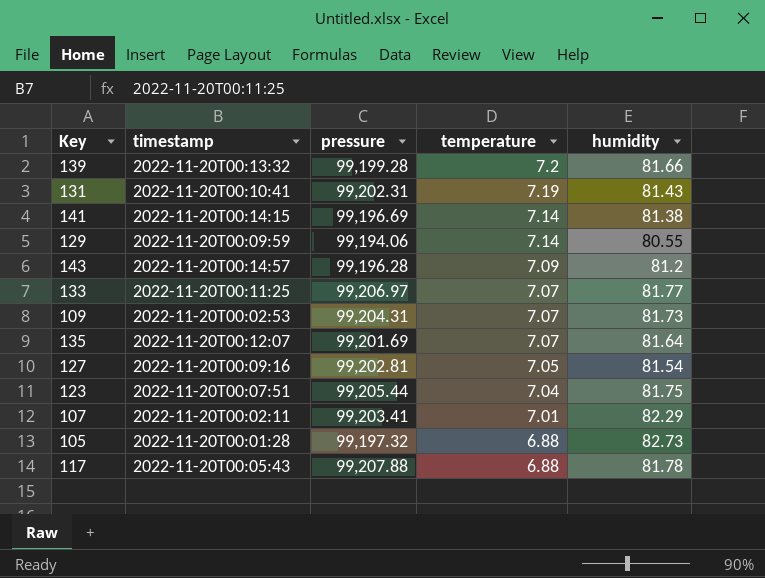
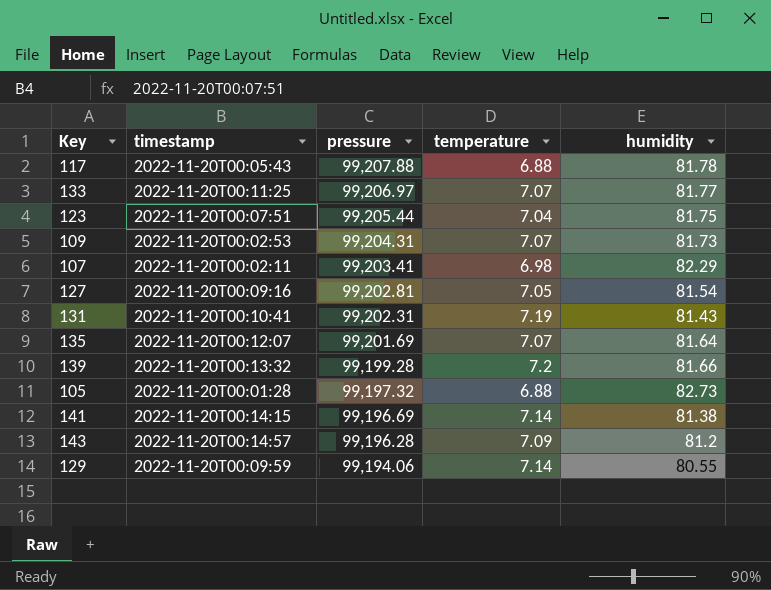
row order: temperature descending -> pressure descending
107 | temperature: 7.01 -> 6.98

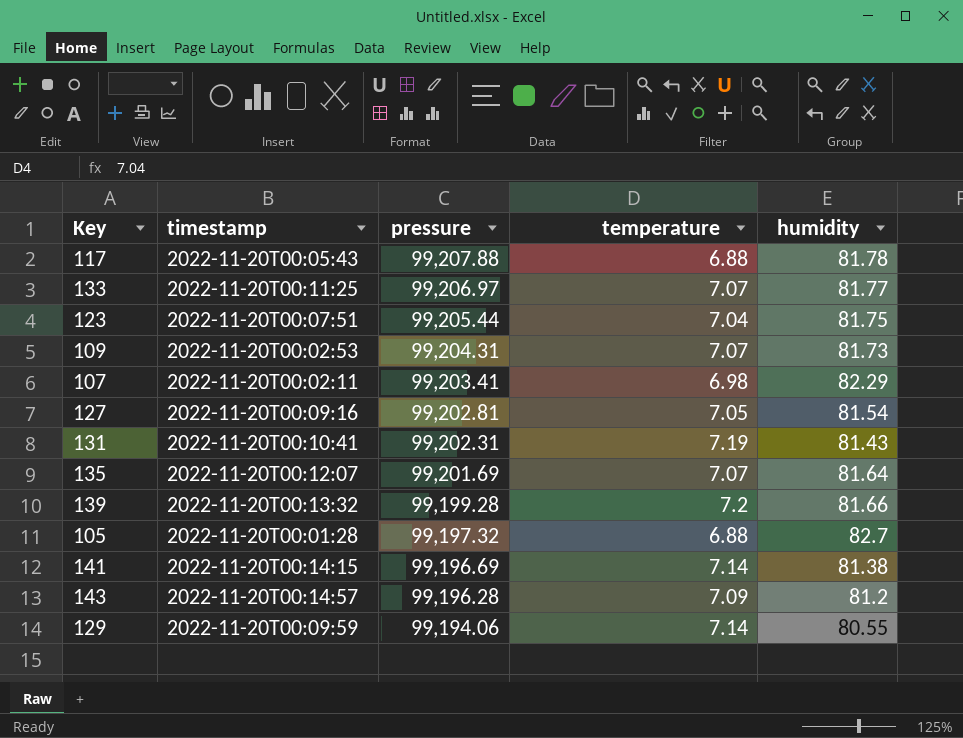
105 | humidity: 82.73 -> 82.7

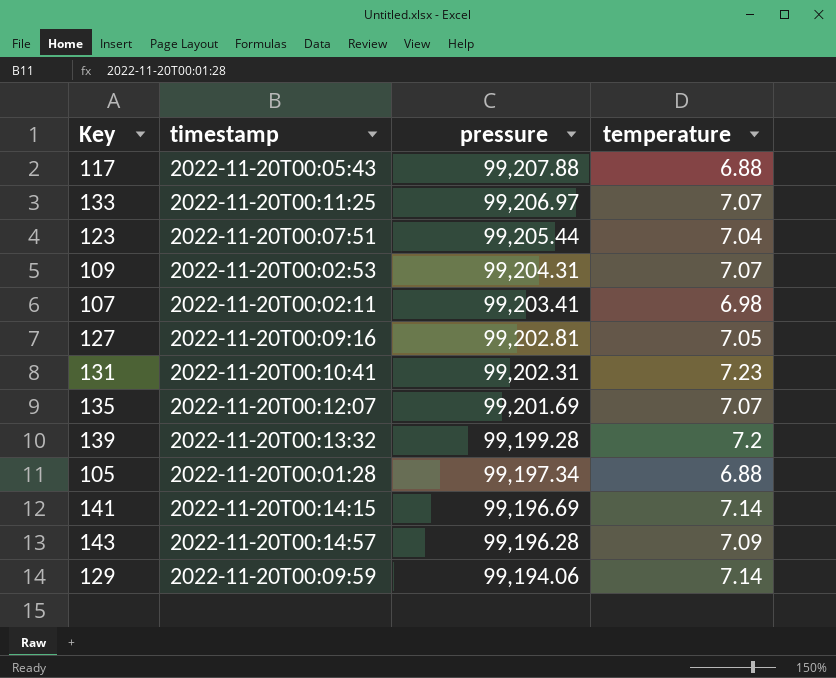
column humidity | position: 5 -> none
131 | temperature: 7.19 -> 7.23
105 | pressure: 99,197.32 -> 99,197.34

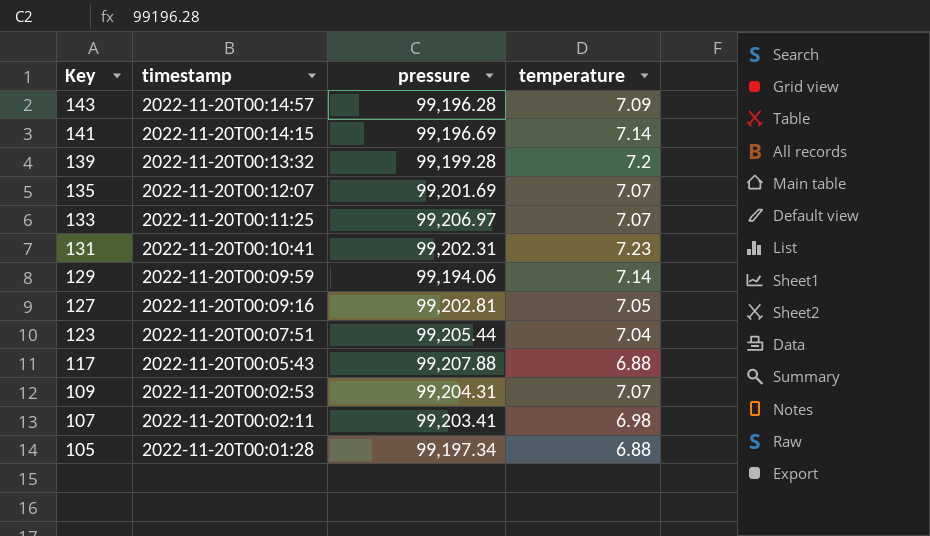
row order: pressure descending -> Key descending

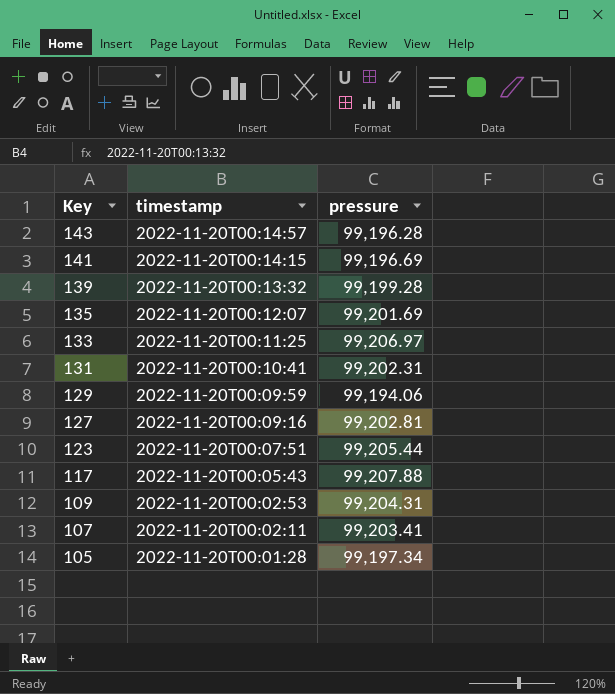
column temperature | position: 4 -> none

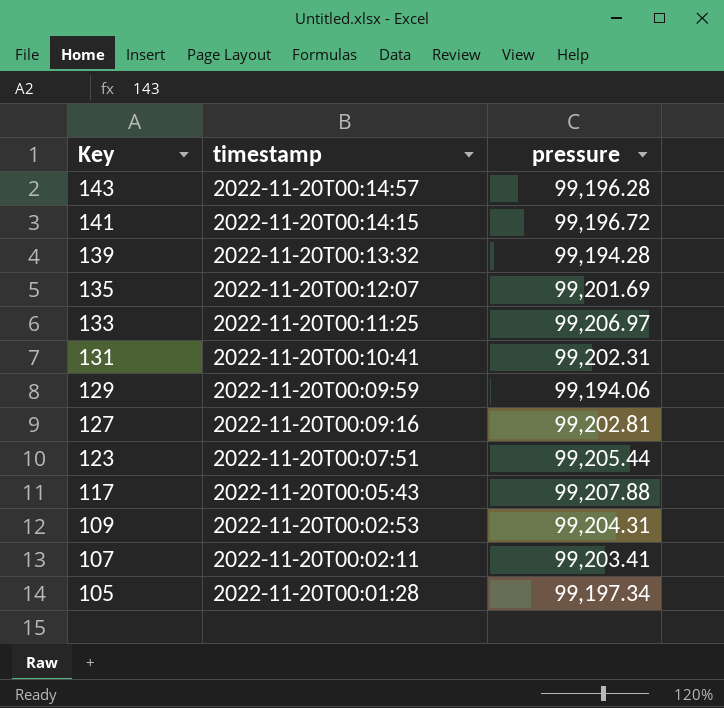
141 | pressure: 99,196.69 -> 99,196.72
139 | pressure: 99,199.28 -> 99,194.28

